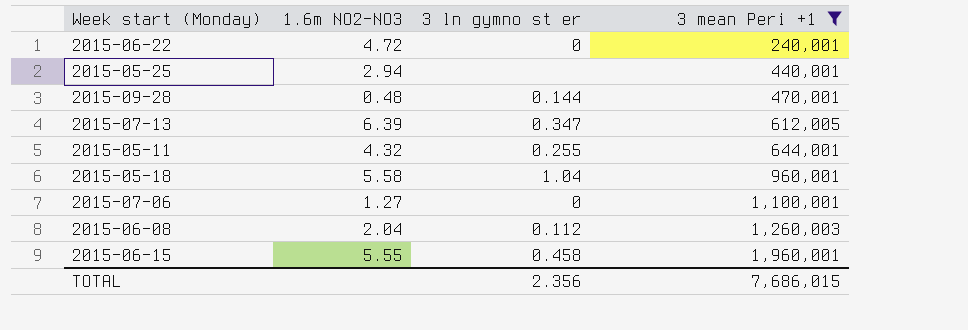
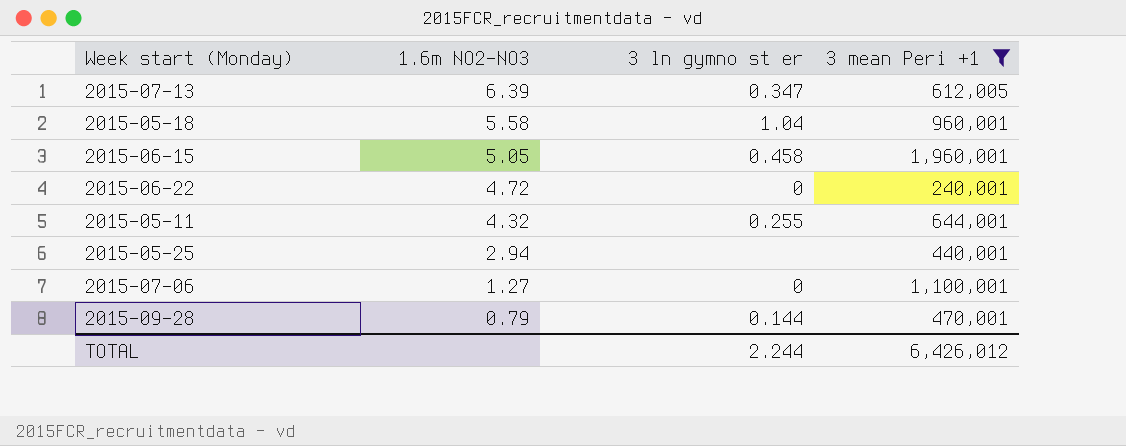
row order: 3 mean Peri +1 ascending -> 1.6m NO2-NO3 descending
row 2015-06-08: 2.04 | 0.112 | 1,260,003 -> none
2015-06-15 | 1.6m NO2-NO3: 5.55 -> 5.05
2015-09-28 | 1.6m NO2-NO3: 0.48 -> 0.79
TOTAL | 3 ln gymno st er: 2.356 -> 2.244
TOTAL | 3 mean Peri +1: 7,686,015 -> 6,426,012

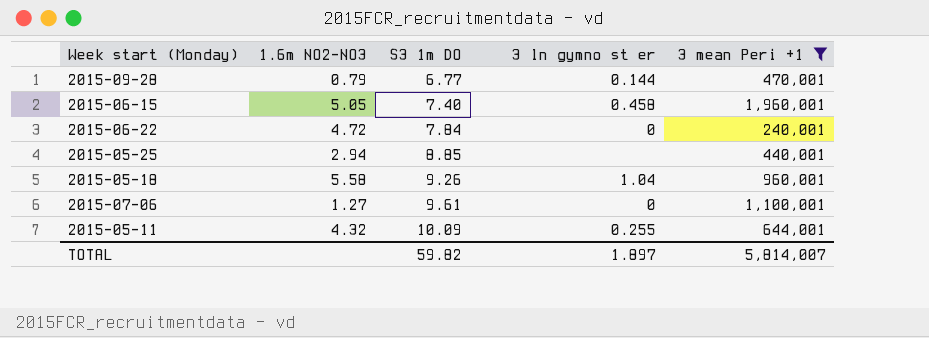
row order: 1.6m NO2-NO3 descending -> S3 1m DO ascending
column S3 1m DO | position: none -> 3
row 2015-07-13: 6.39 | 0.347 | 612,005 -> none
TOTAL | 3 ln gymno st er: 2.244 -> 1.897
TOTAL | 3 mean Peri +1: 6,426,012 -> 5,814,007

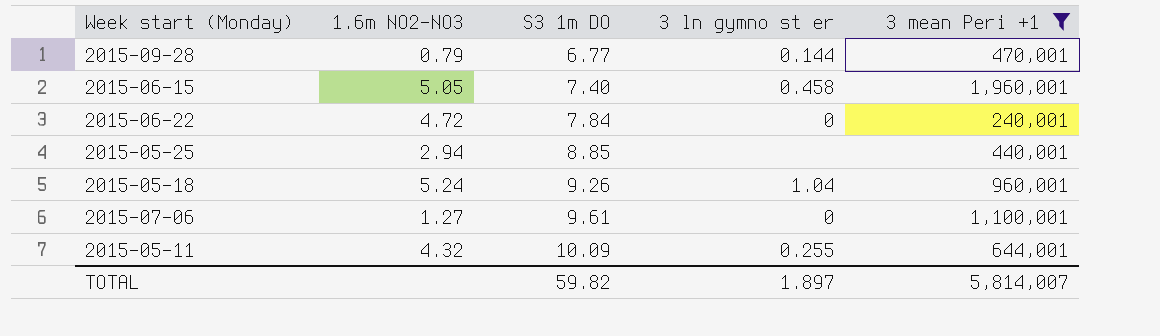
2015-05-18 | 1.6m NO2-NO3: 5.58 -> 5.24

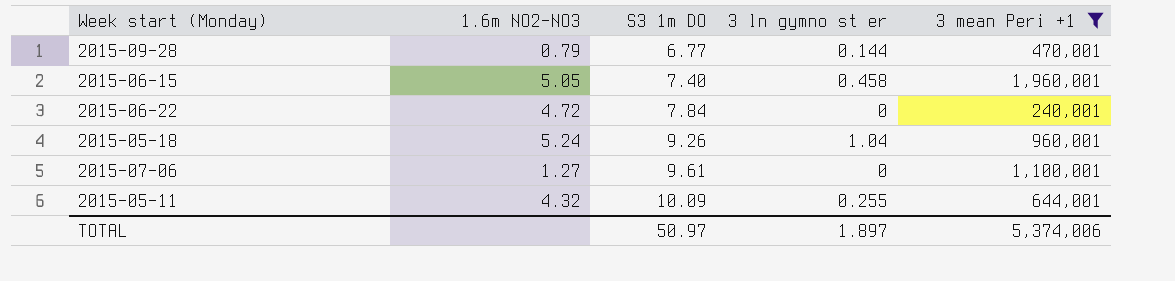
row 2015-05-25: 2.94 | 8.85 | none | 440,001 -> none
TOTAL | S3 1m DO: 59.82 -> 50.97
TOTAL | 3 mean Peri +1: 5,814,007 -> 5,374,006

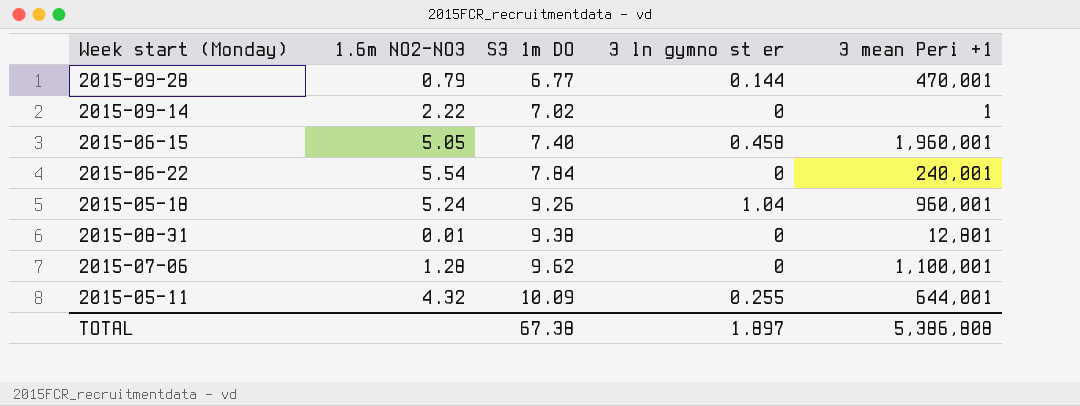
filter: 3 mean Peri +1 >= 240,001 -> none
2015-06-22 | 1.6m NO2-NO3: 4.72 -> 5.54
2015-07-06 | 1.6m NO2-NO3: 1.27 -> 1.28
2015-07-06 | S3 1m DO: 9.61 -> 9.62
TOTAL | S3 1m DO: 50.97 -> 67.38
TOTAL | 3 mean Peri +1: 5,374,006 -> 5,386,808

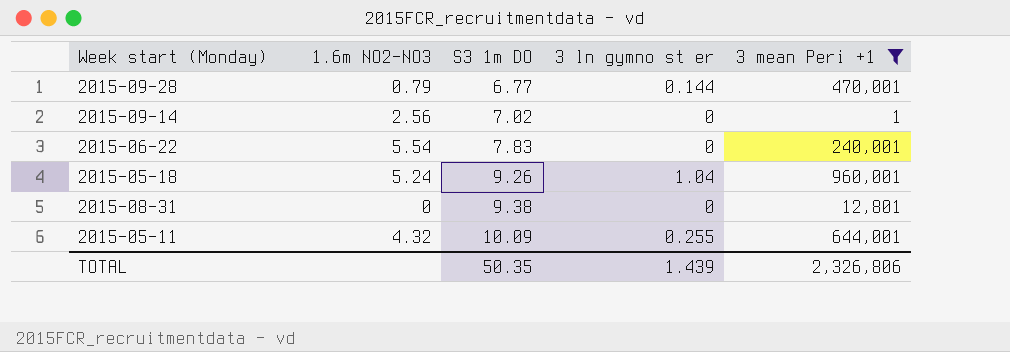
filter: none -> 3 mean Peri +1 <= 960,001
2015-09-14 | 1.6m NO2-NO3: 2.22 -> 2.56
2015-06-22 | S3 1m DO: 7.84 -> 7.83
2015-08-31 | 1.6m NO2-NO3: 0.01 -> 0
TOTAL | S3 1m DO: 67.38 -> 50.35
TOTAL | 3 ln gymno st er: 1.897 -> 1.439
TOTAL | 3 mean Peri +1: 5,386,808 -> 2,326,806

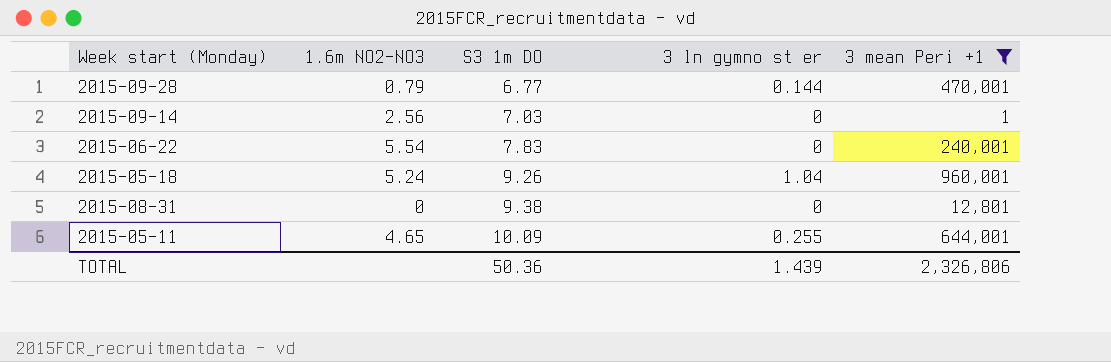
2015-09-14 | S3 1m DO: 7.02 -> 7.03
2015-05-11 | 1.6m NO2-NO3: 4.32 -> 4.65
TOTAL | S3 1m DO: 50.35 -> 50.36

